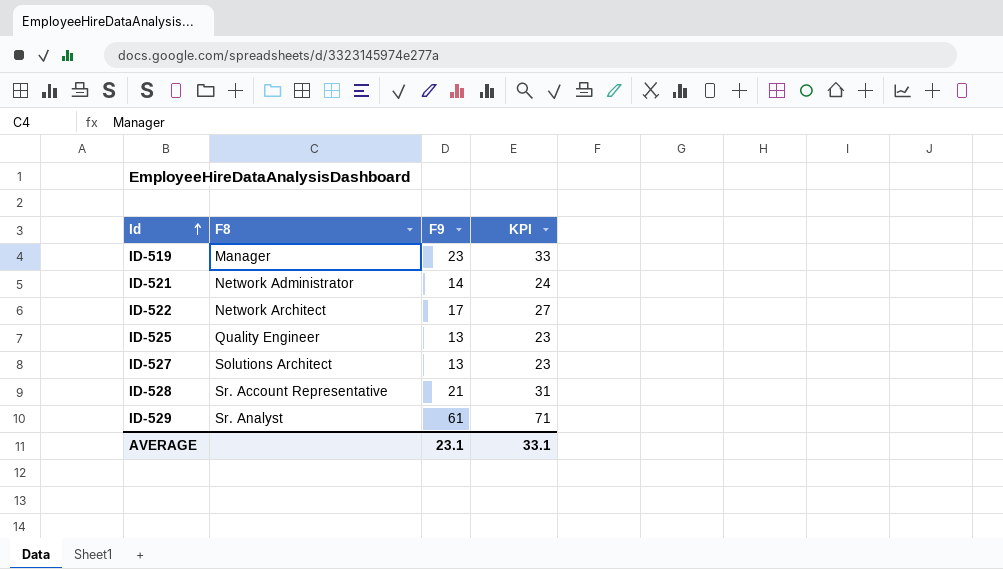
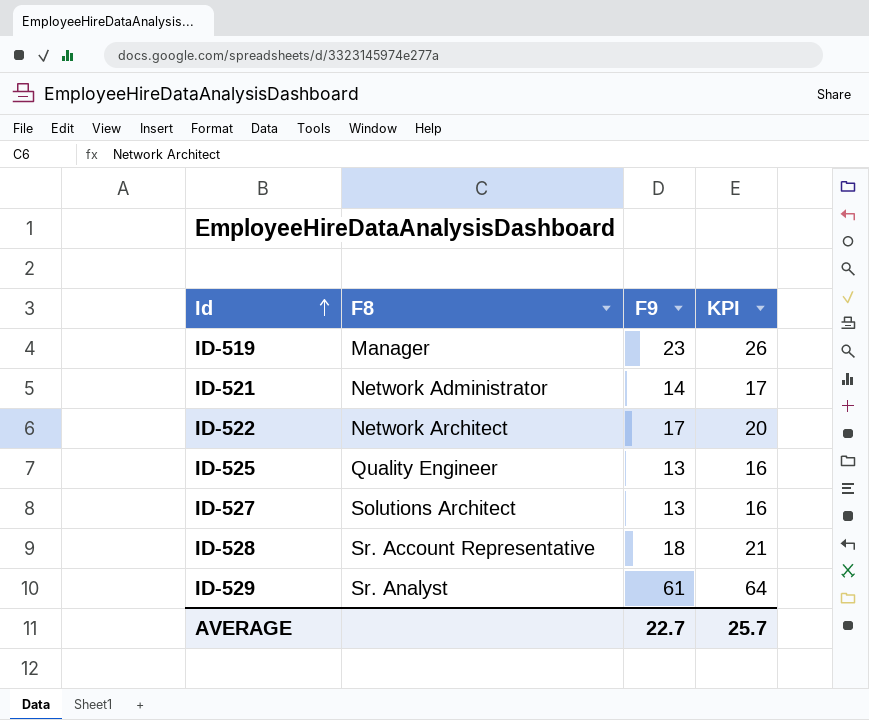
column KPI | formula: [F9] + 10 -> [F9] + 3
ID-528 | F9: 21 -> 18
AVERAGE | F9: 23.1 -> 22.7
AVERAGE | KPI: 33.1 -> 25.7

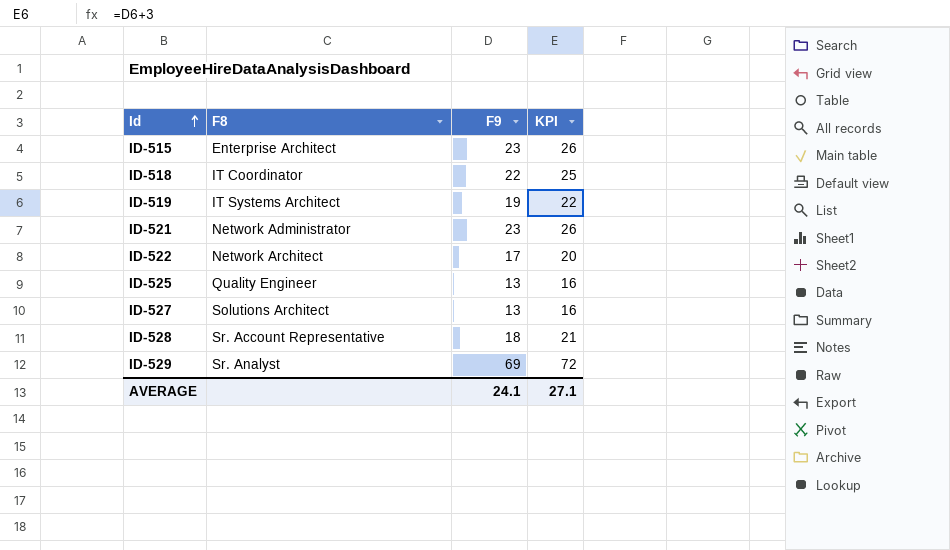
row ID-515: none -> Enterprise Architect | 23 | 26
row ID-518: none -> IT Coordinator | 22 | 25
ID-519 | F8: Manager -> IT Systems Architect
ID-519 | F9: 23 -> 19
ID-519 | KPI: 26 -> 22
ID-521 | F9: 14 -> 23
ID-521 | KPI: 17 -> 26
ID-529 | F9: 61 -> 69
ID-529 | KPI: 64 -> 72
AVERAGE | F9: 22.7 -> 24.1
AVERAGE | KPI: 25.7 -> 27.1

